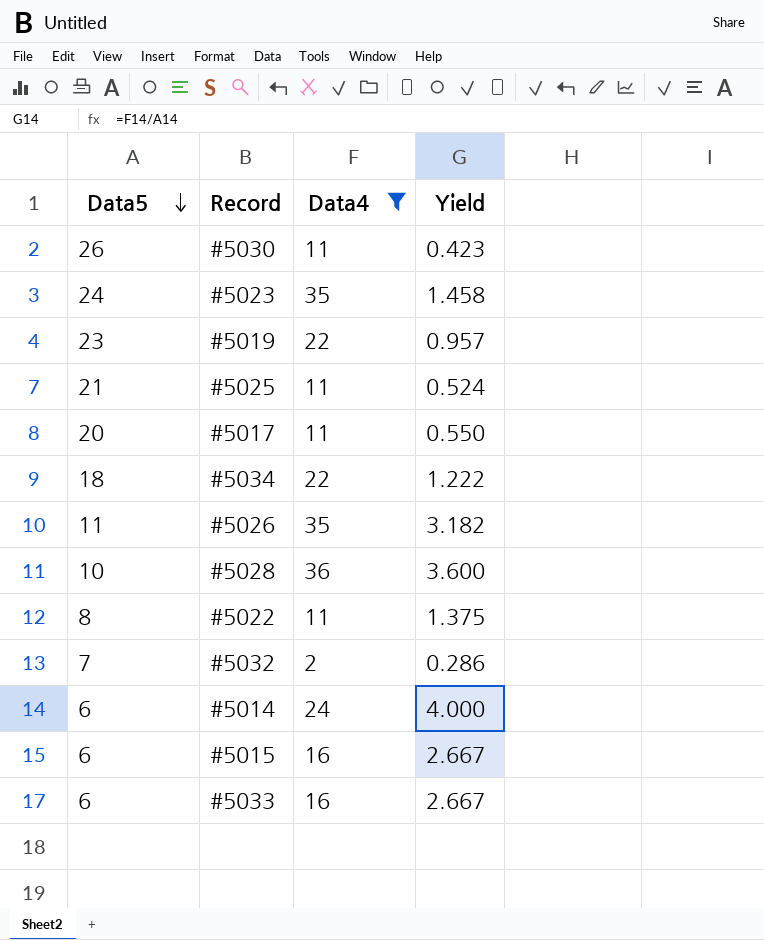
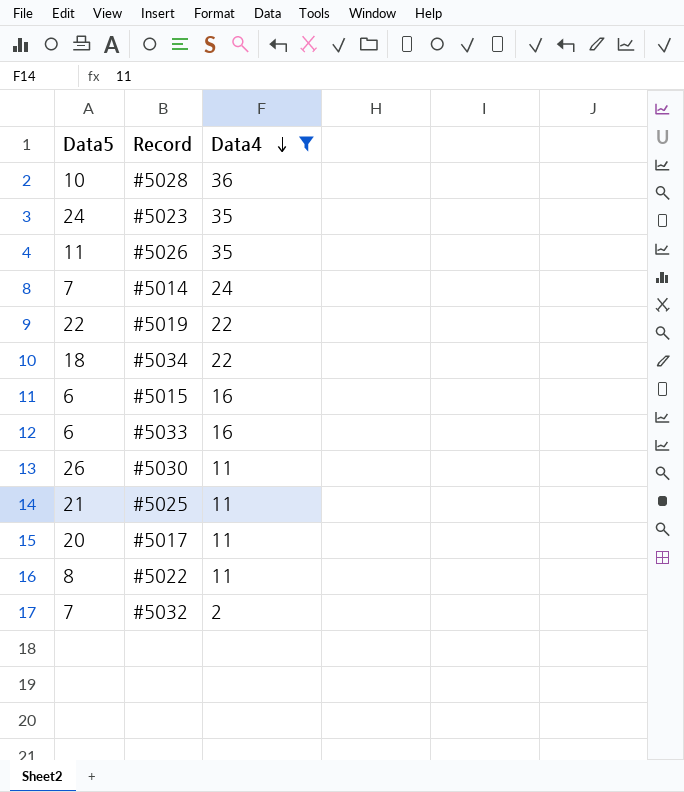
row order: Data5 descending -> Data4 descending
column Yield | formula: [Data4] / [Data5] -> none
#5014 | Data5: 6 -> 7
#5019 | Data5: 23 -> 22

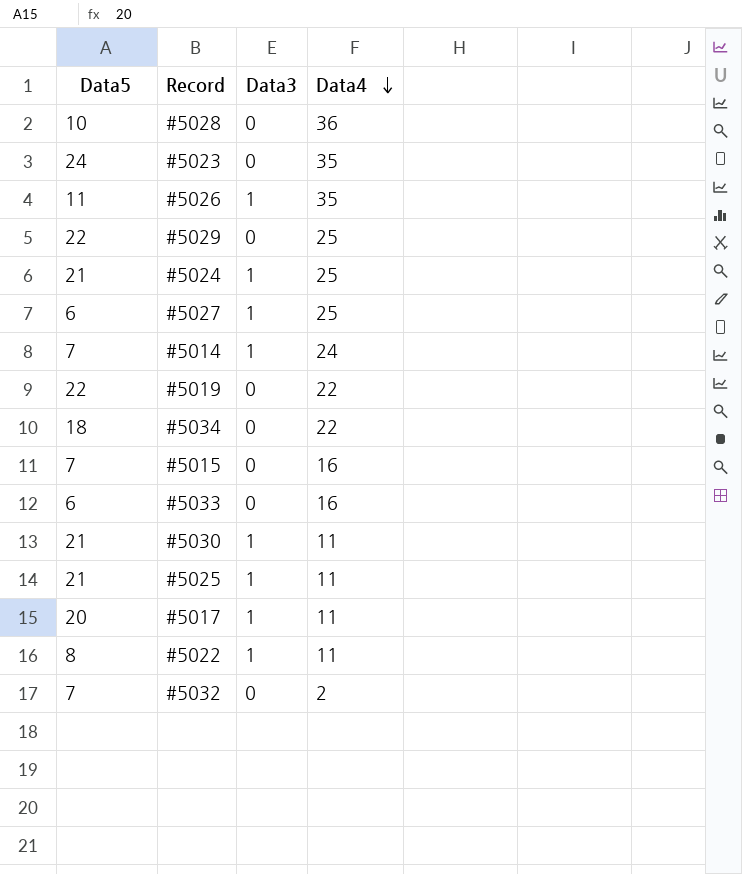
filter: Data4 != 25 -> none
column Data3 | position: none -> 3
#5015 | Data5: 6 -> 7
#5030 | Data5: 26 -> 21

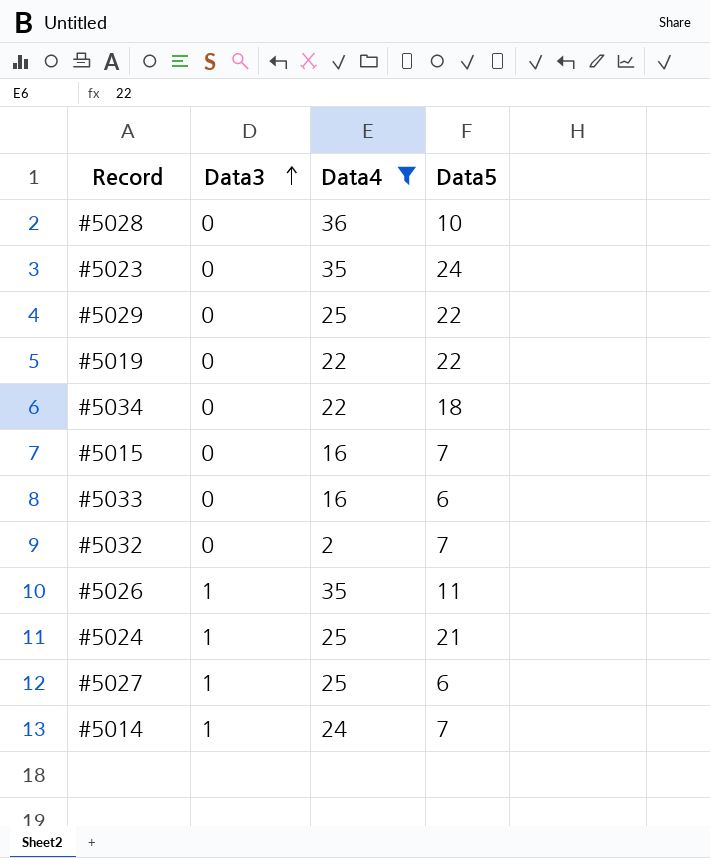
filter: none -> Data4 != 11
row order: Data4 descending -> Data3 ascending
column Data5 | position: 1 -> 4

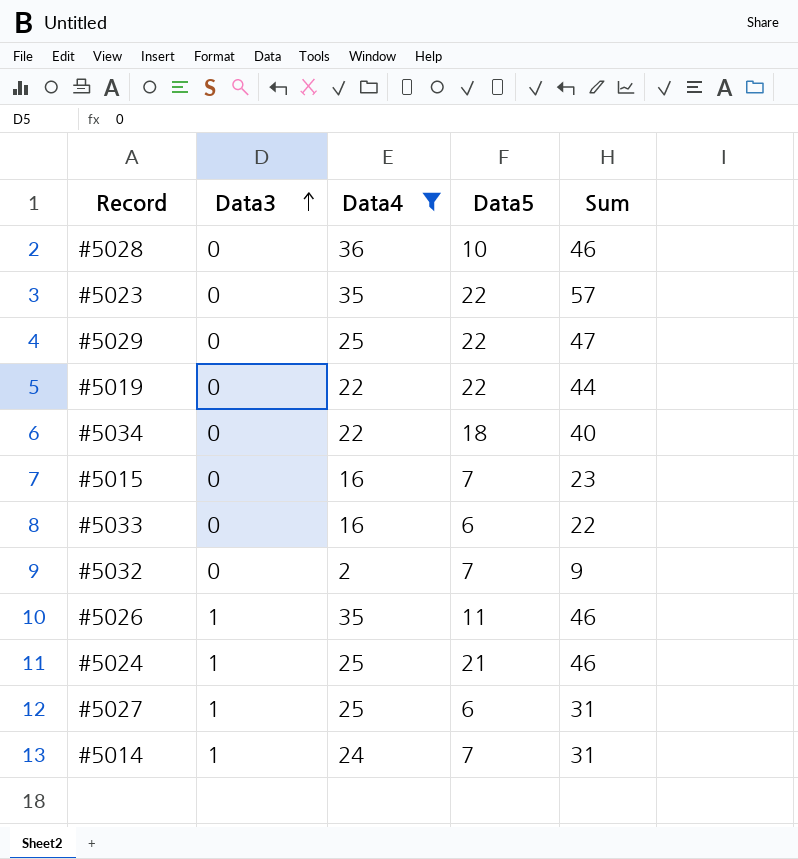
column Sum | formula: none -> [Data4] + [Data5]
#5023 | Data5: 24 -> 22

